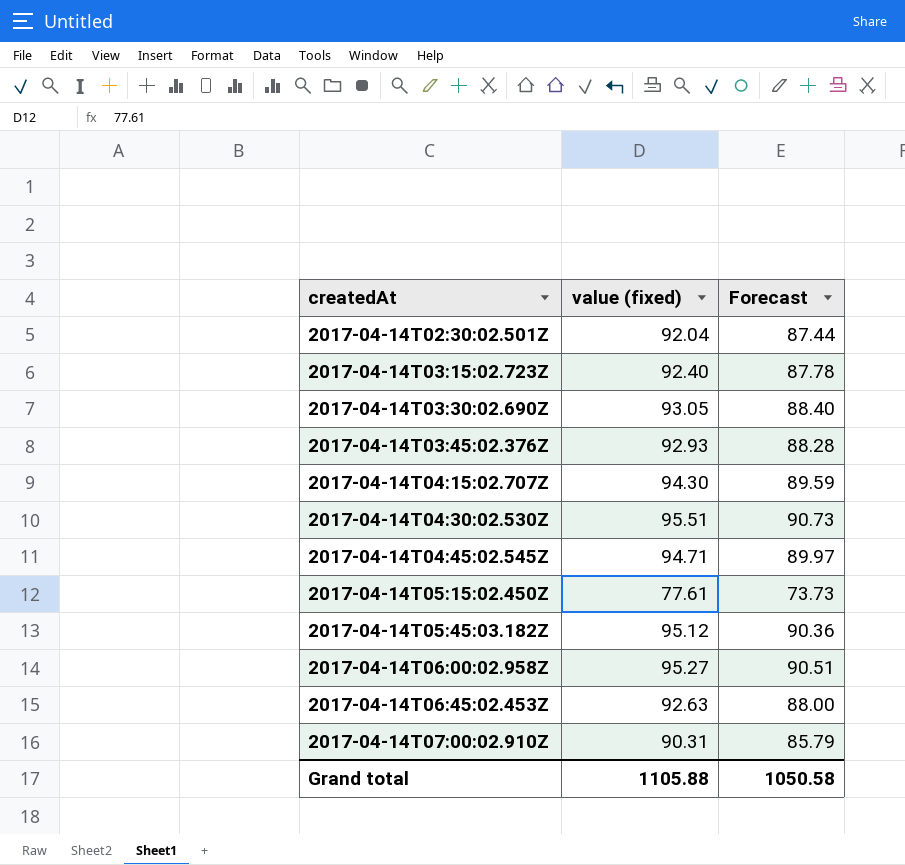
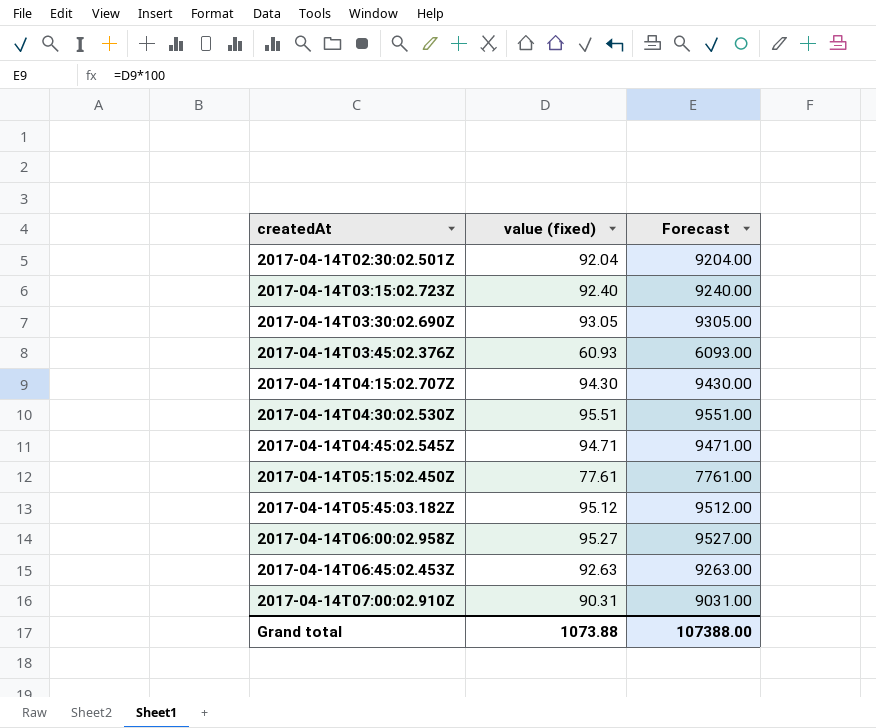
column Forecast | formula: [value (fixed)] * 0.95 -> [value (fixed)] * 100
2017-04-14T03:45:02.376Z | value (fixed): 92.93 -> 60.93
Grand total | value (fixed): 1105.88 -> 1073.88
Grand total | Forecast: 1050.58 -> 107388.00

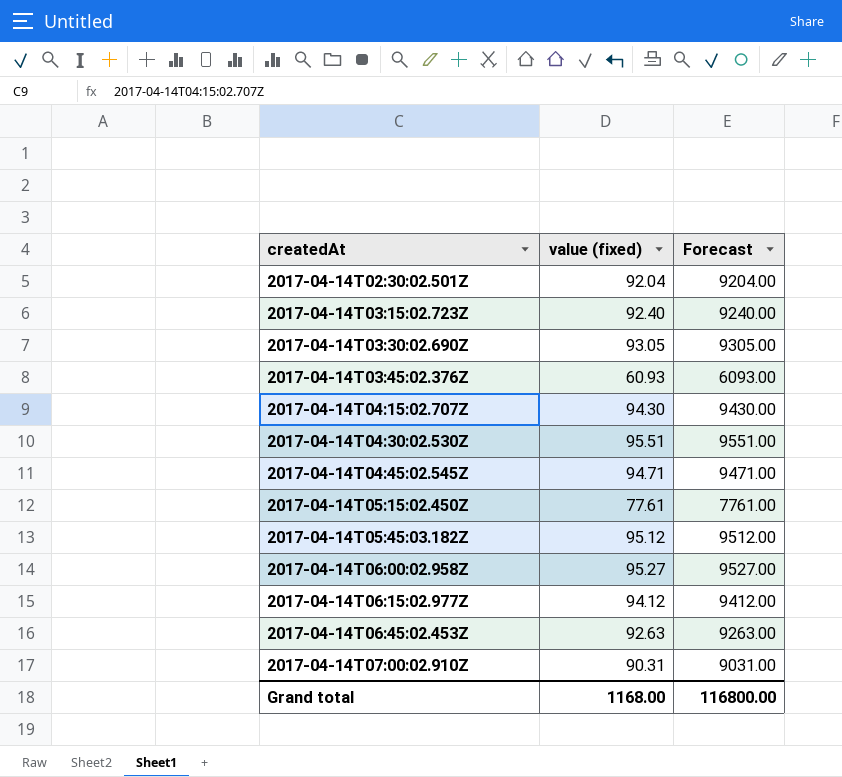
row 2017-04-14T06:15:02.977Z: none -> 94.12 | 9412.00
Grand total | value (fixed): 1073.88 -> 1168.00
Grand total | Forecast: 107388.00 -> 116800.00

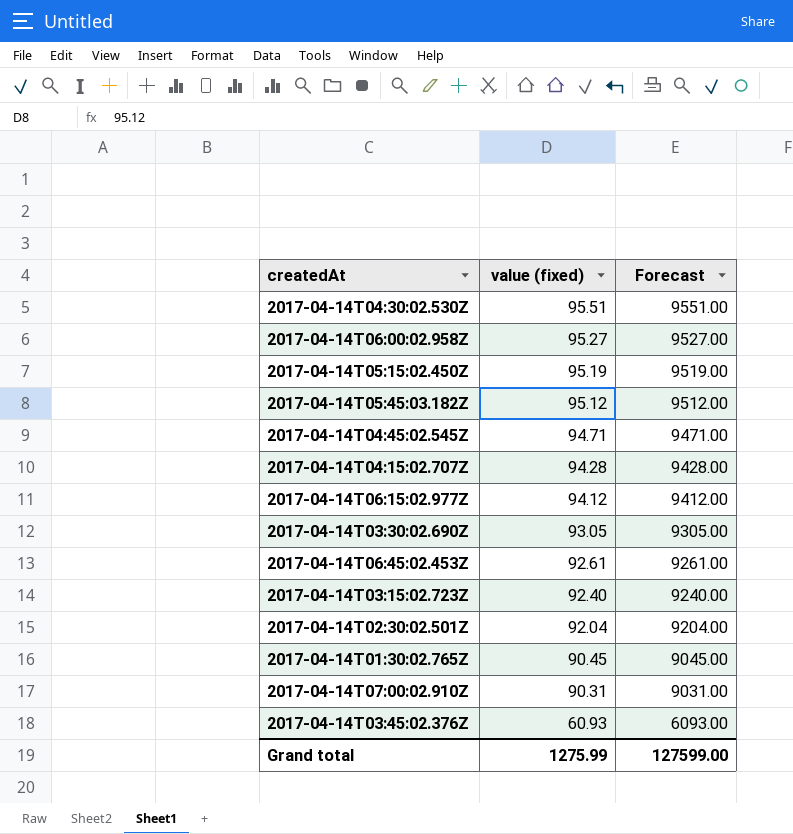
row order: createdAt ascending -> value (fixed) descending
2017-04-14T05:15:02.450Z | value (fixed): 77.61 -> 95.19
2017-04-14T05:15:02.450Z | Forecast: 7761.00 -> 9519.00
2017-04-14T04:15:02.707Z | value (fixed): 94.30 -> 94.28
2017-04-14T04:15:02.707Z | Forecast: 9430.00 -> 9428.00
2017-04-14T06:45:02.453Z | value (fixed): 92.63 -> 92.61
2017-04-14T06:45:02.453Z | Forecast: 9263.00 -> 9261.00
row 2017-04-14T01:30:02.765Z: none -> 90.45 | 9045.00
Grand total | value (fixed): 1168.00 -> 1275.99
Grand total | Forecast: 116800.00 -> 127599.00

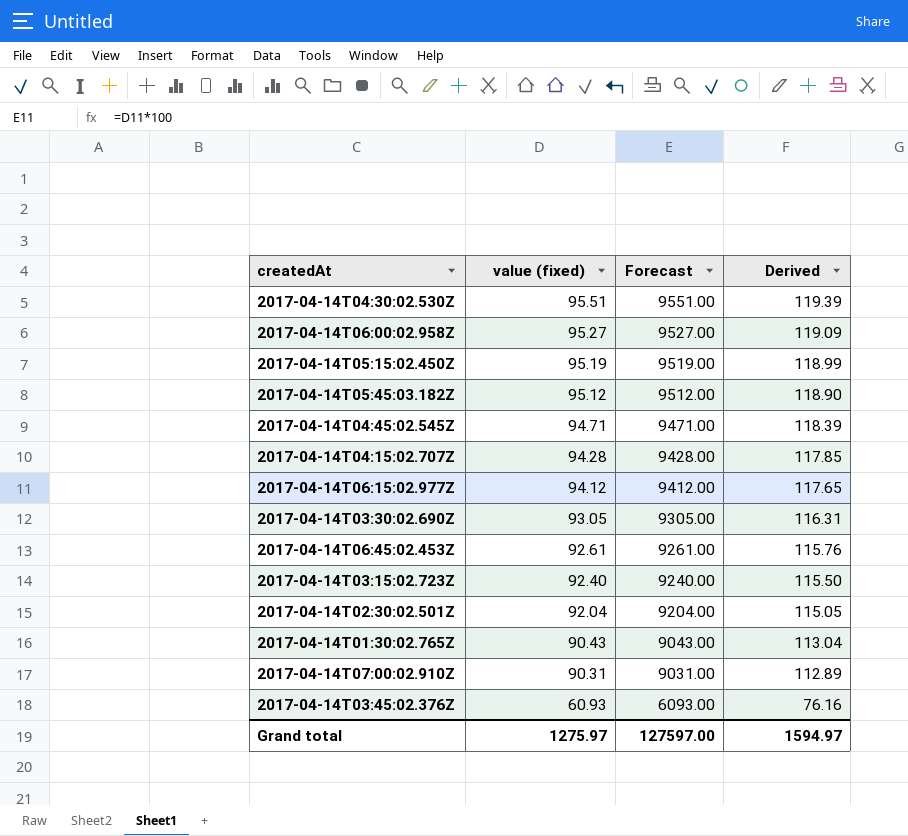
column Derived | formula: none -> [value (fixed)] * 1.25
2017-04-14T01:30:02.765Z | value (fixed): 90.45 -> 90.43
2017-04-14T01:30:02.765Z | Forecast: 9045.00 -> 9043.00
Grand total | value (fixed): 1275.99 -> 1275.97
Grand total | Forecast: 127599.00 -> 127597.00

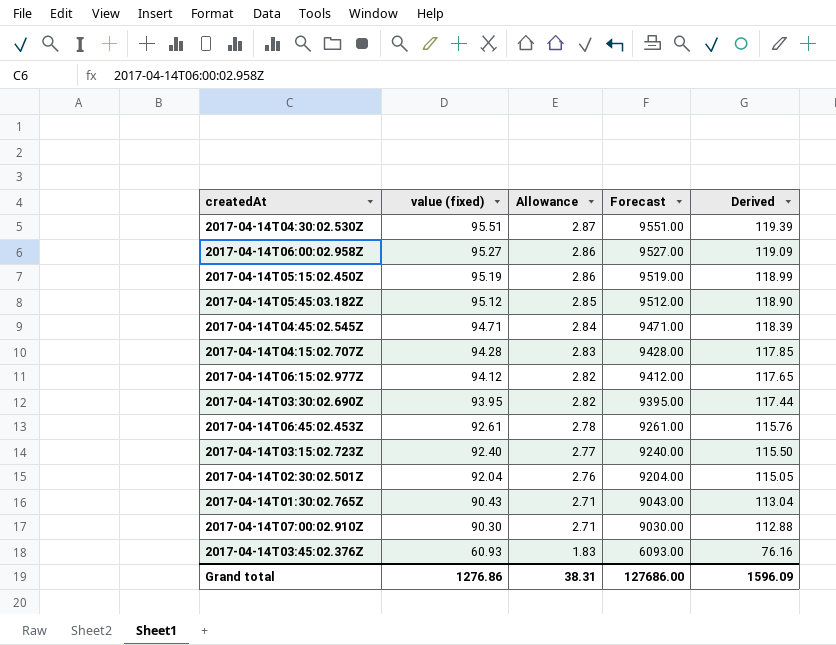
column Allowance | formula: none -> [value (fixed)] * 0.03
2017-04-14T03:30:02.690Z | value (fixed): 93.05 -> 93.95
2017-04-14T03:30:02.690Z | Forecast: 9305.00 -> 9395.00
2017-04-14T03:30:02.690Z | Derived: 116.31 -> 117.44
2017-04-14T07:00:02.910Z | value (fixed): 90.31 -> 90.30
2017-04-14T07:00:02.910Z | Forecast: 9031.00 -> 9030.00
2017-04-14T07:00:02.910Z | Derived: 112.89 -> 112.88
Grand total | value (fixed): 1275.97 -> 1276.86
Grand total | Forecast: 127597.00 -> 127686.00
Grand total | Derived: 1594.97 -> 1596.09

